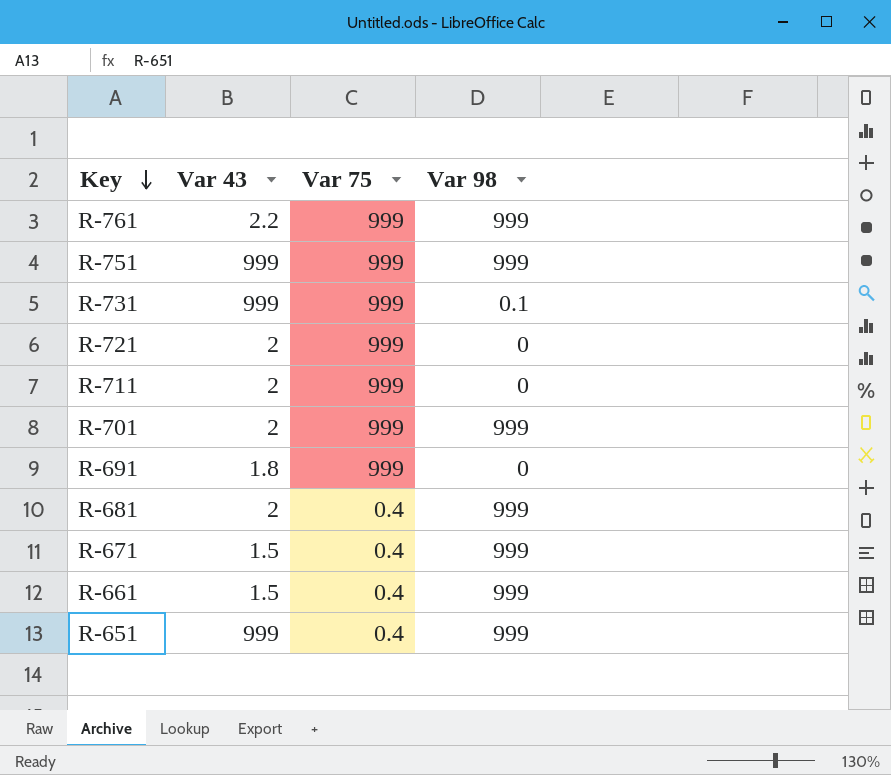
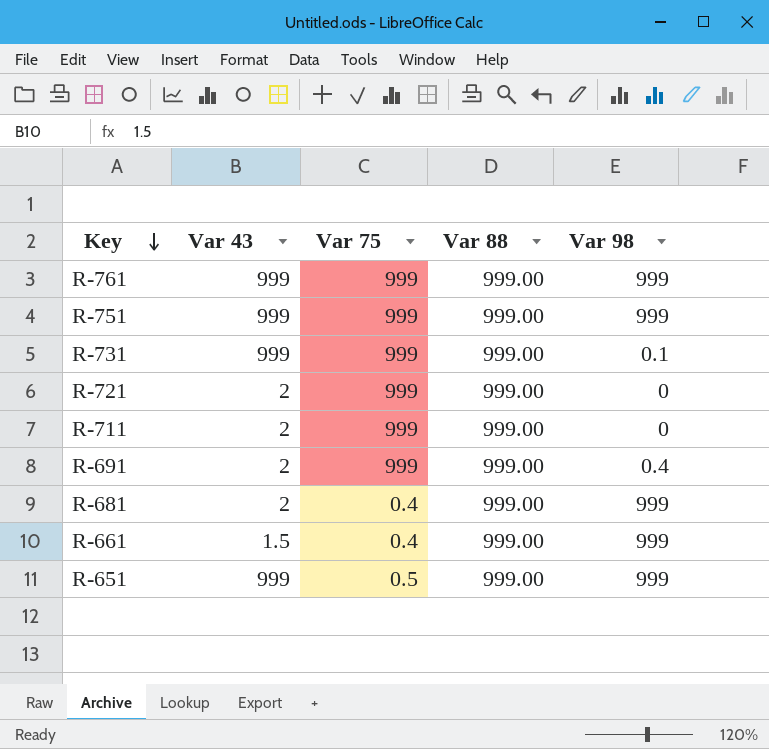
column Var 88 | position: none -> 4
row R-701: 2 | 999 | 999 -> none
row R-671: 1.5 | 0.4 | 999 -> none
R-761 | Var 43: 2.2 -> 999
R-691 | Var 43: 1.8 -> 2
R-691 | Var 98: 0 -> 0.4
R-651 | Var 75: 0.4 -> 0.5

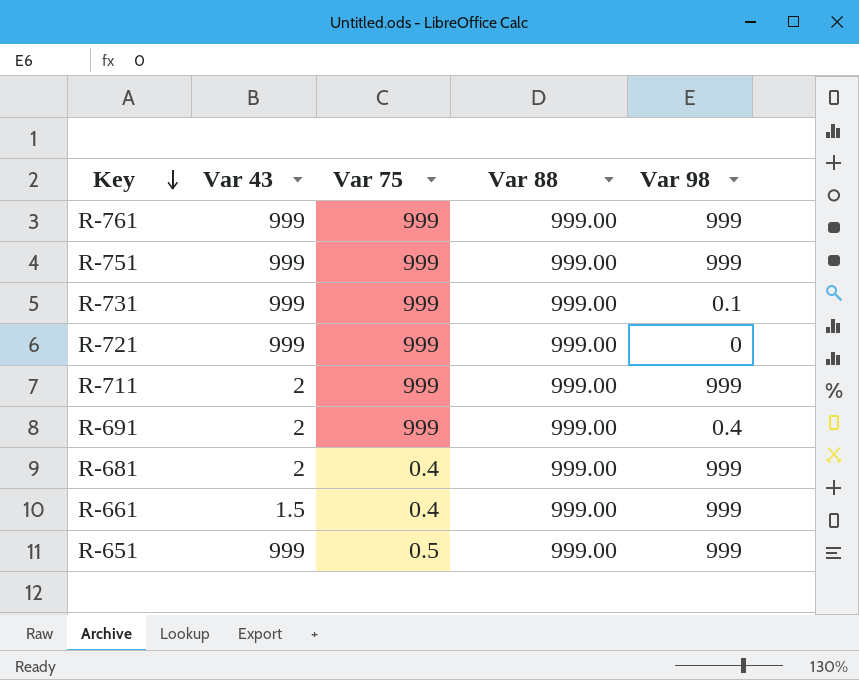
R-721 | Var 43: 2 -> 999
R-711 | Var 98: 0 -> 999

